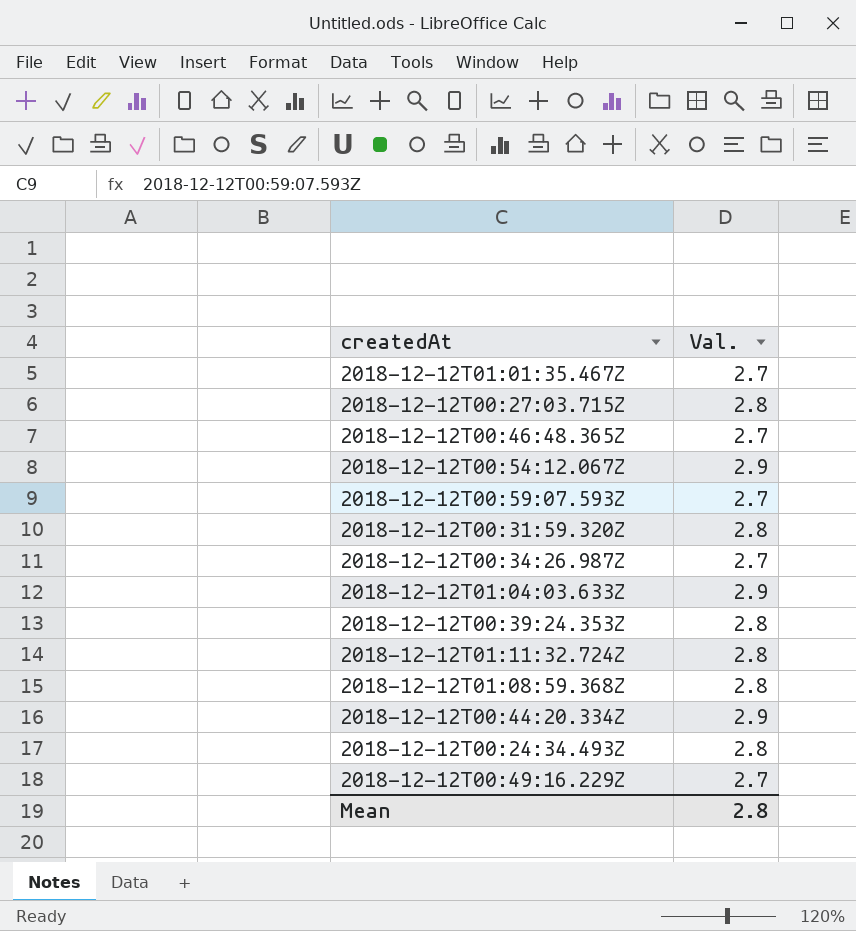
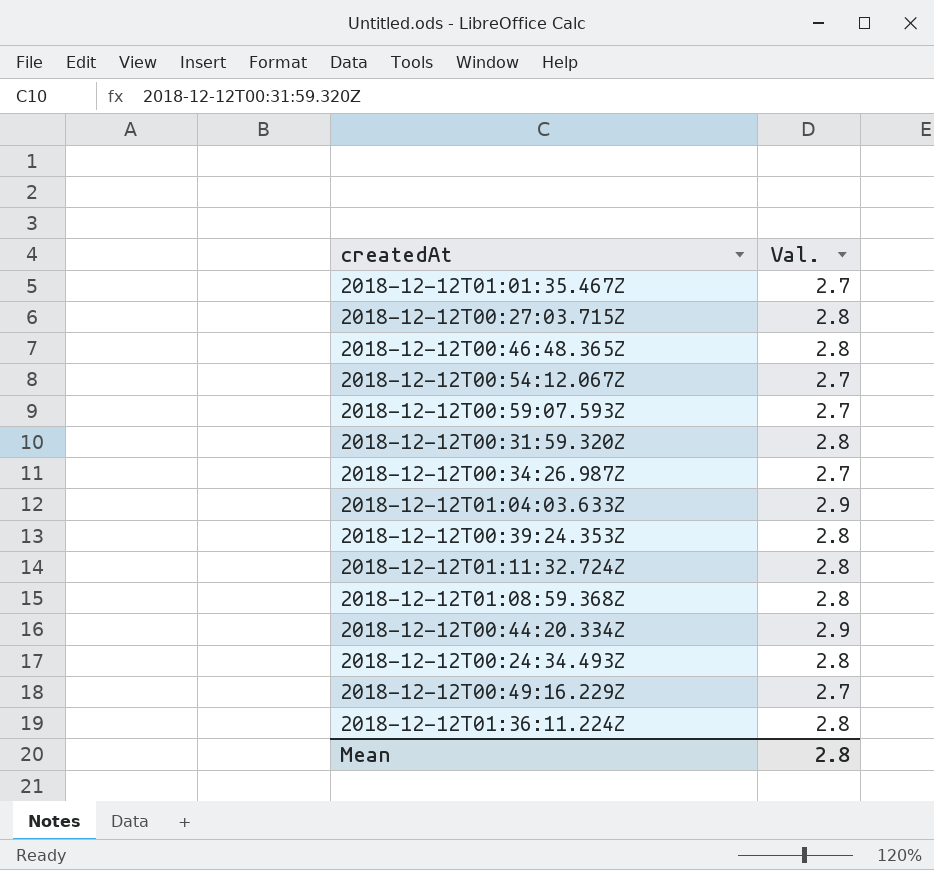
2018-12-12T00:46:48.365Z | Val.: 2.7 -> 2.8
2018-12-12T00:54:12.067Z | Val.: 2.9 -> 2.7
row 2018-12-12T01:36:11.224Z: none -> 2.8

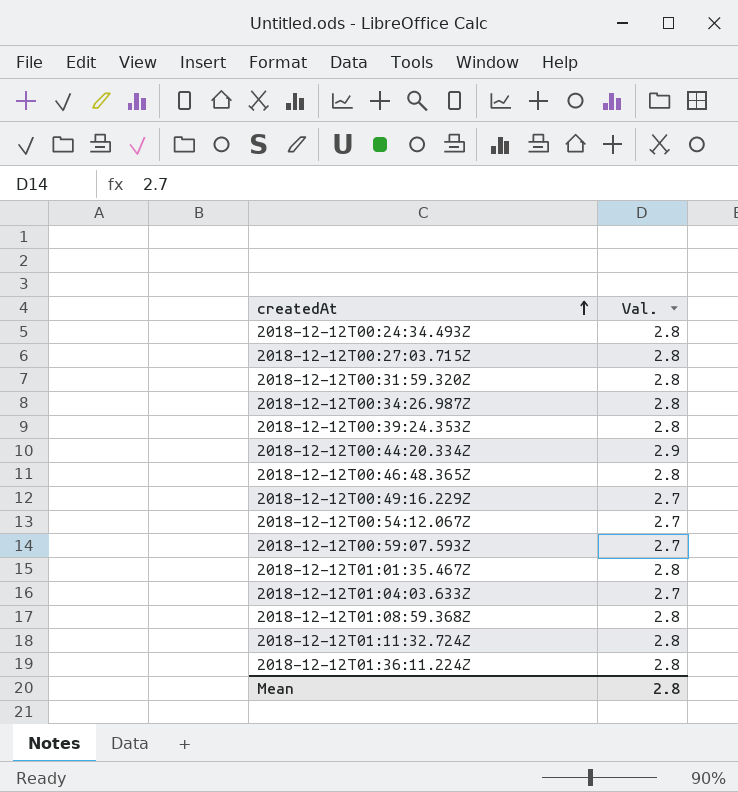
row order: none -> createdAt ascending
2018-12-12T00:34:26.987Z | Val.: 2.7 -> 2.8
2018-12-12T01:01:35.467Z | Val.: 2.7 -> 2.8
2018-12-12T01:04:03.633Z | Val.: 2.9 -> 2.7

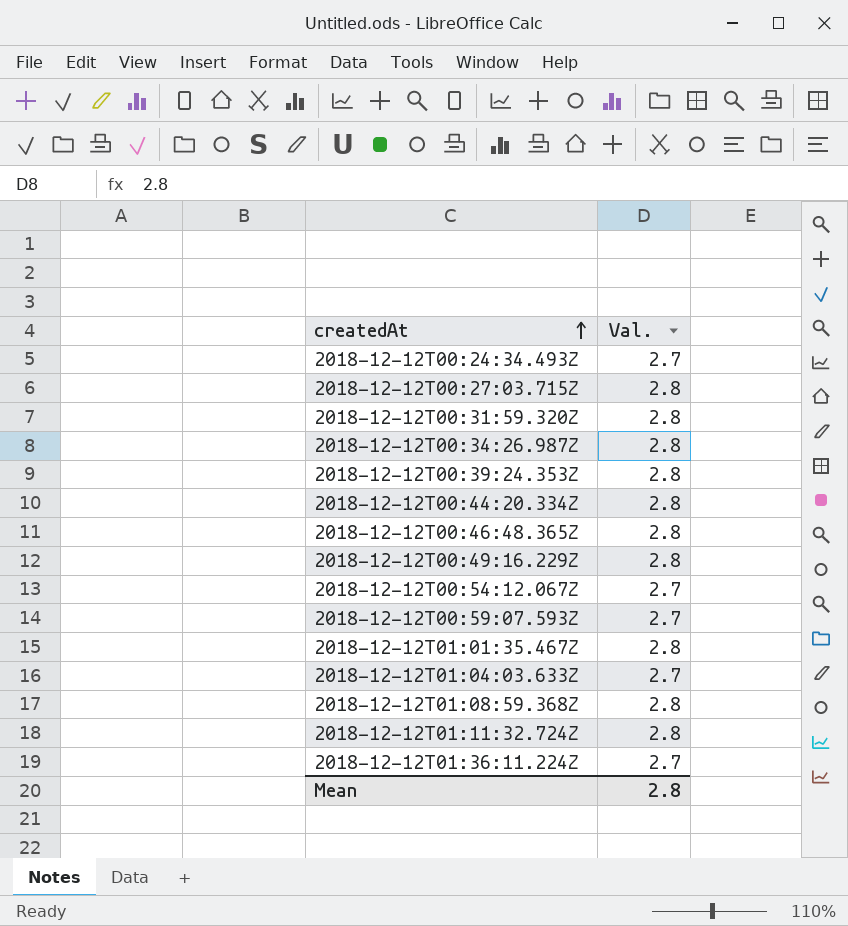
2018-12-12T00:24:34.493Z | Val.: 2.8 -> 2.7
2018-12-12T00:44:20.334Z | Val.: 2.9 -> 2.8
2018-12-12T00:49:16.229Z | Val.: 2.7 -> 2.8
2018-12-12T01:36:11.224Z | Val.: 2.8 -> 2.7

